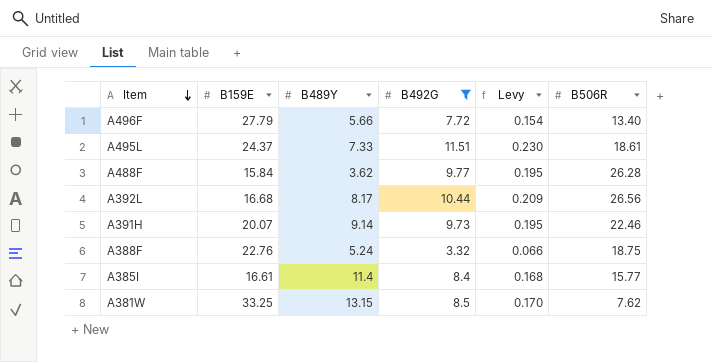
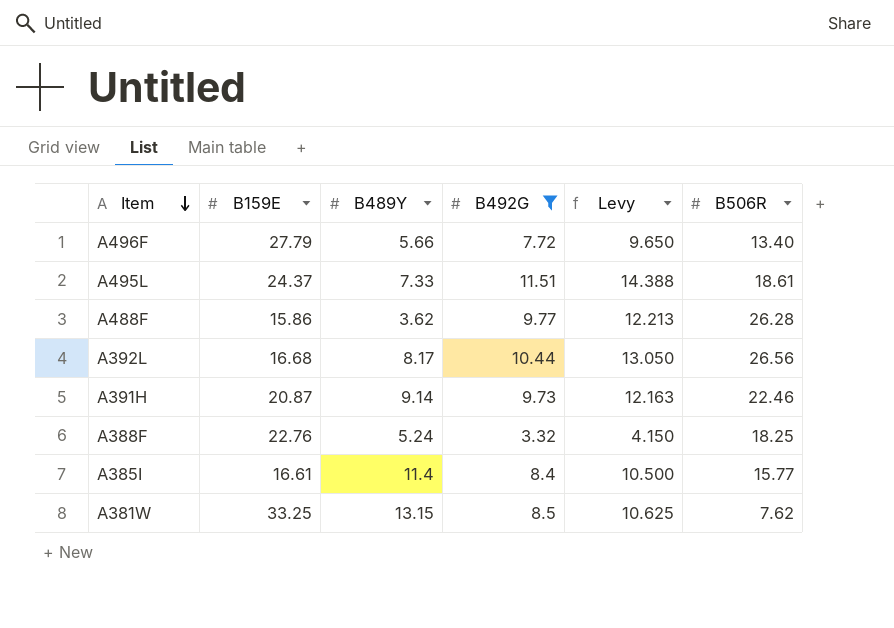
column Levy | formula: [B492G] * 0.02 -> [B492G] * 1.25
A488F | B159E: 15.84 -> 15.86
A391H | B159E: 20.07 -> 20.87
A388F | B506R: 18.75 -> 18.25

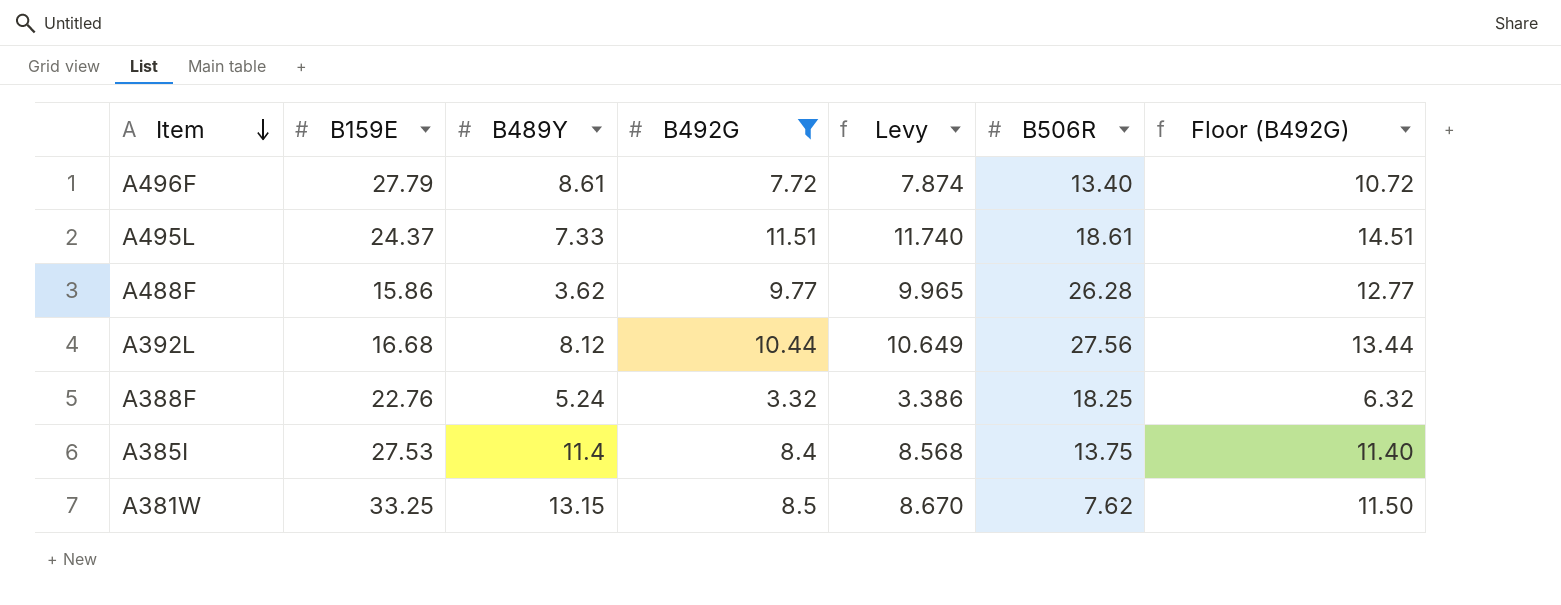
column Levy | formula: [B492G] * 1.25 -> [B492G] * 1.02
column Floor (B492G) | formula: none -> [B492G] + 3
row A391H: 20.87 | 9.14 | 9.73 | 12.163 | 22.46 -> none
A496F | B489Y: 5.66 -> 8.61
A392L | B489Y: 8.17 -> 8.12
A392L | B506R: 26.56 -> 27.56
A385I | B159E: 16.61 -> 27.53
A385I | B506R: 15.77 -> 13.75

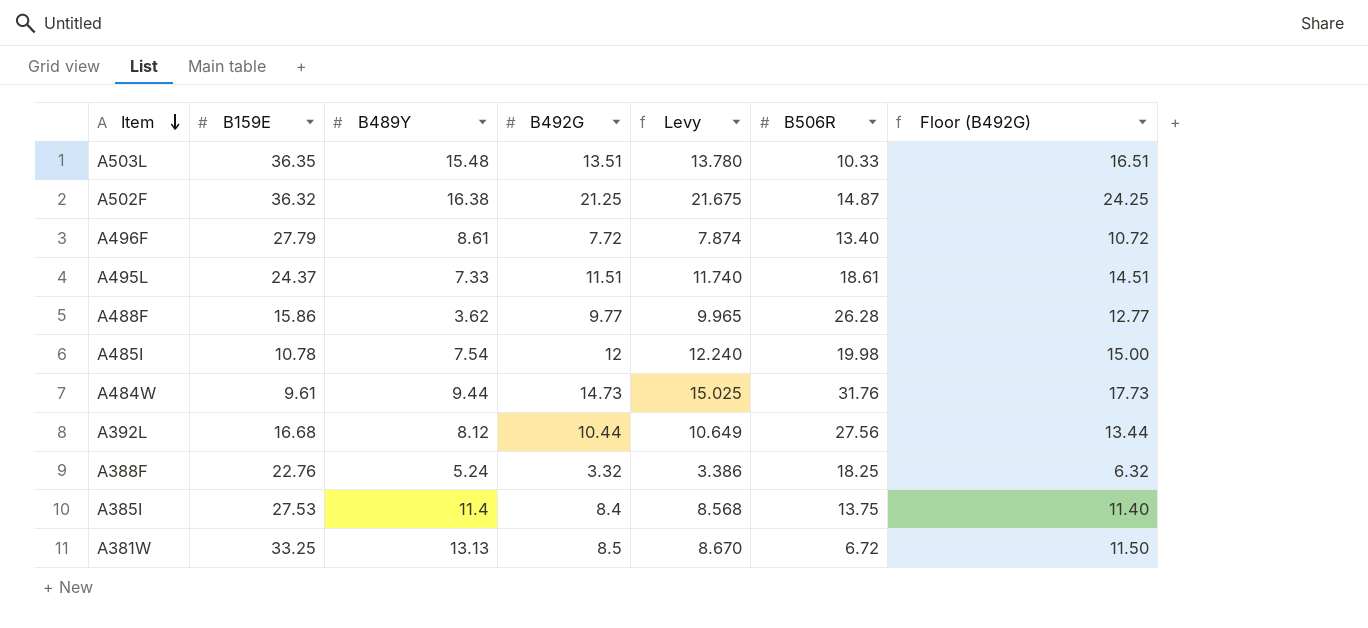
filter: B492G <= 11.51 -> none
A381W | B489Y: 13.15 -> 13.13
A381W | B506R: 7.62 -> 6.72

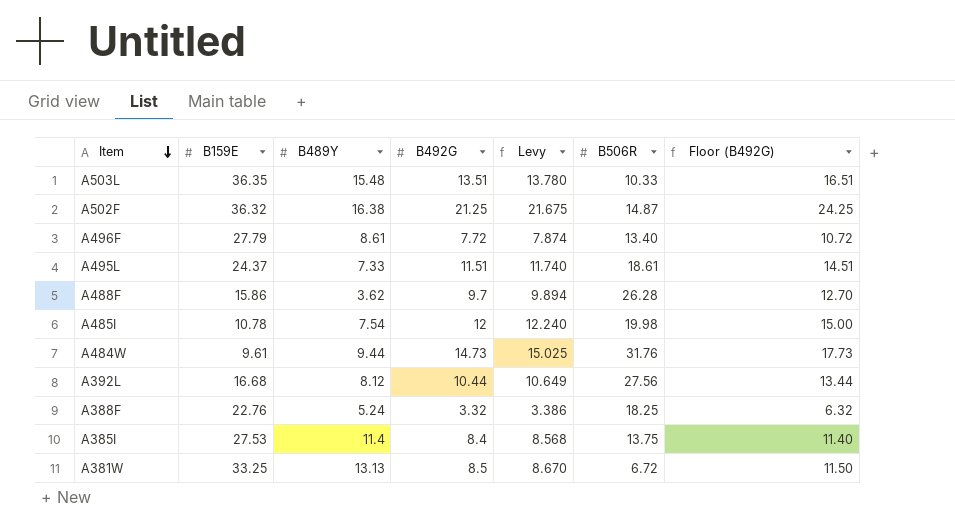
A488F | B492G: 9.77 -> 9.7
A488F | Levy: 9.965 -> 9.894
A488F | Floor (B492G): 12.77 -> 12.70

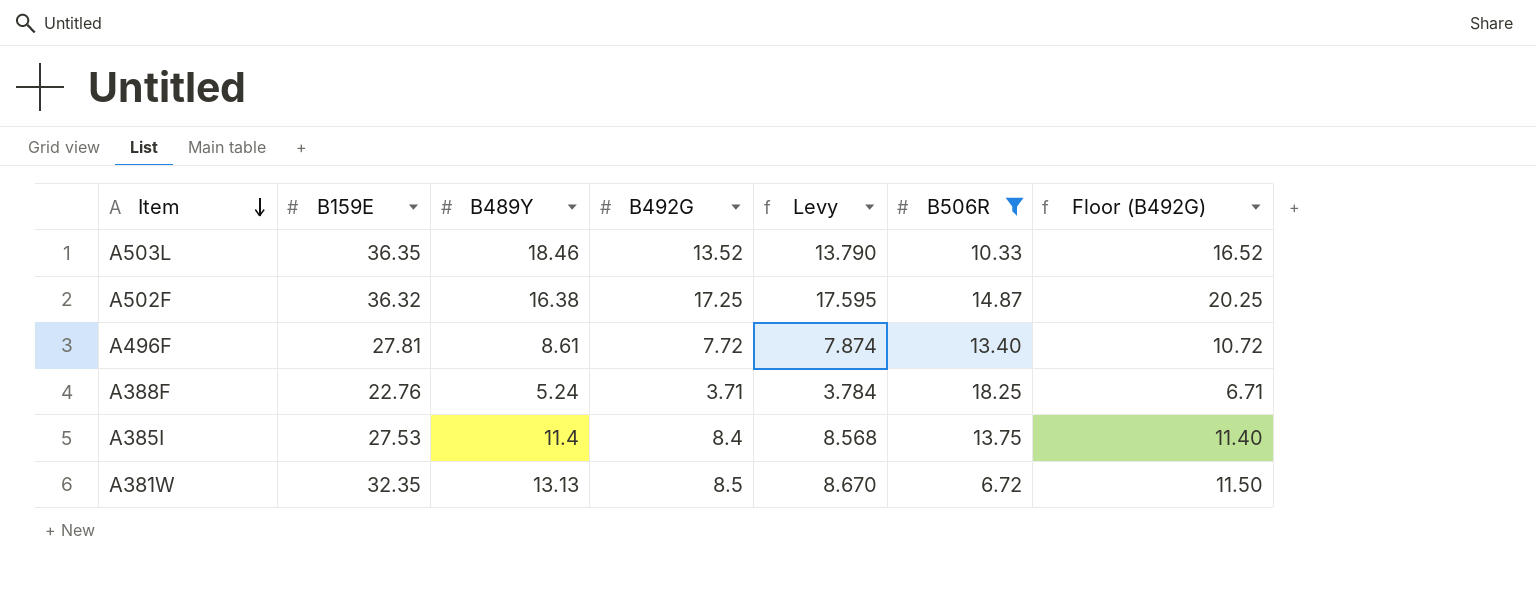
filter: none -> B506R <= 18.25
A503L | B489Y: 15.48 -> 18.46
A503L | B492G: 13.51 -> 13.52
A503L | Levy: 13.780 -> 13.790
A503L | Floor (B492G): 16.51 -> 16.52
A502F | B492G: 21.25 -> 17.25
A502F | Levy: 21.675 -> 17.595
A502F | Floor (B492G): 24.25 -> 20.25
A496F | B159E: 27.79 -> 27.81
A388F | B492G: 3.32 -> 3.71
A388F | Levy: 3.386 -> 3.784
A388F | Floor (B492G): 6.32 -> 6.71
A381W | B159E: 33.25 -> 32.35

